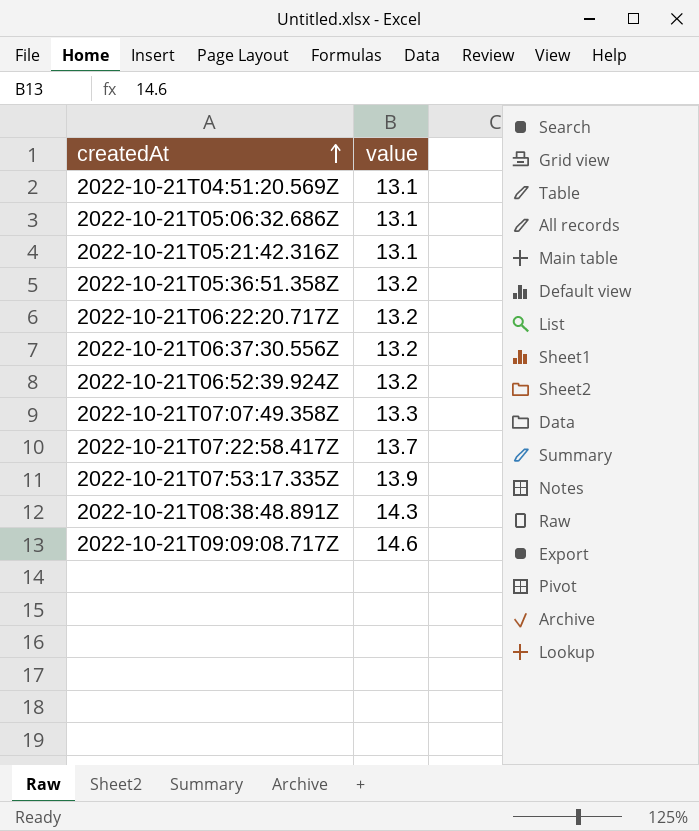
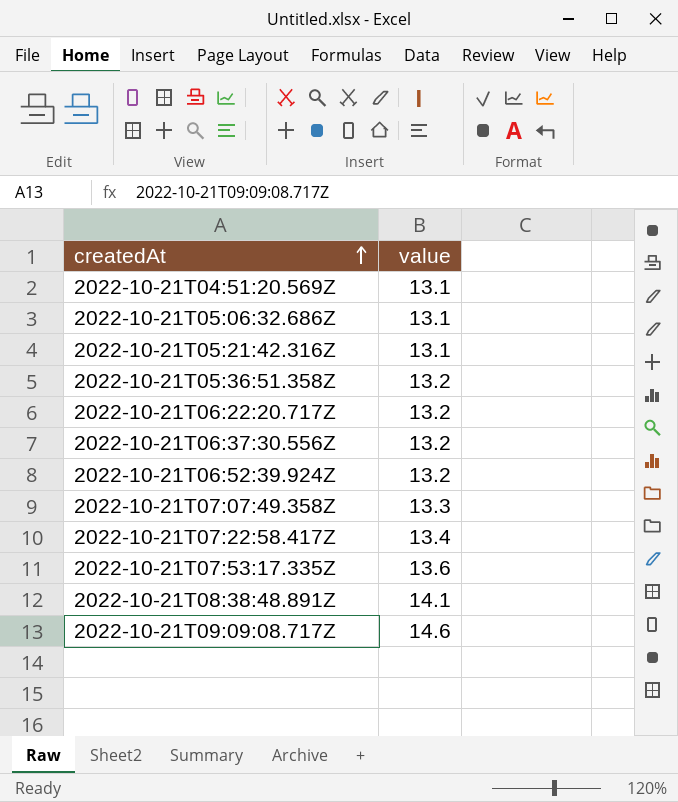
2022-10-21T07:22:58.417Z | value: 13.7 -> 13.4
2022-10-21T07:53:17.335Z | value: 13.9 -> 13.6
2022-10-21T08:38:48.891Z | value: 14.3 -> 14.1

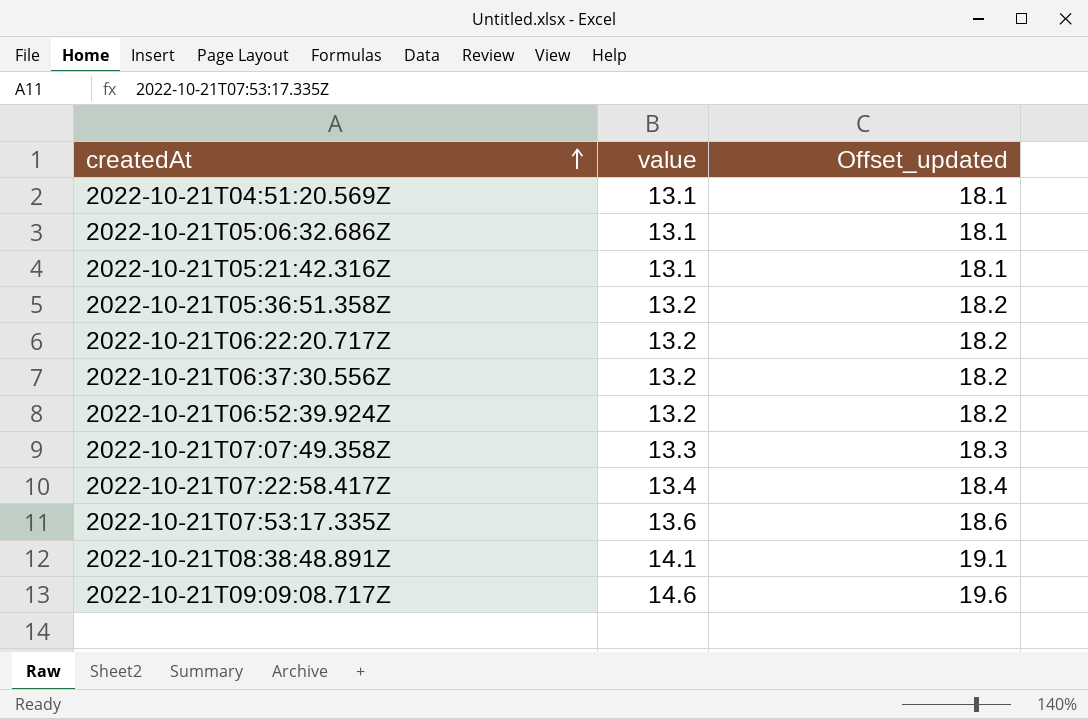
column Offset_updated | formula: none -> [value] + 5

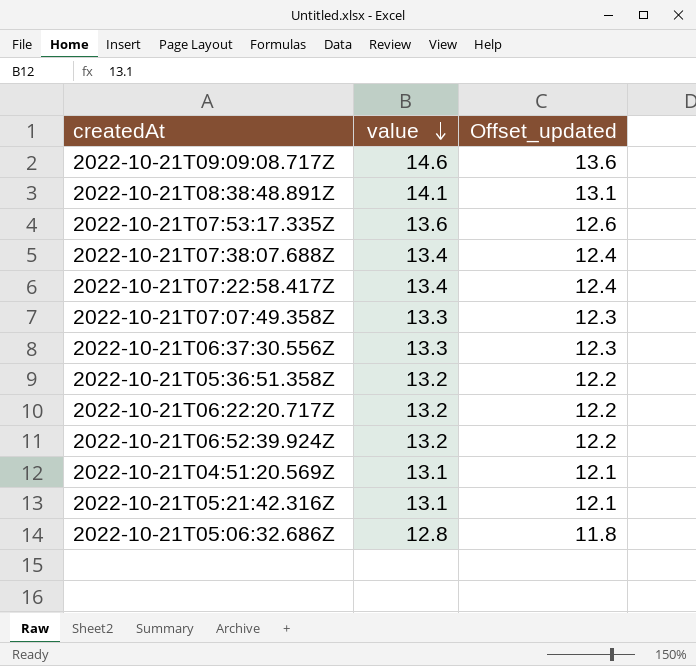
row order: createdAt ascending -> value descending
column Offset_updated | formula: [value] + 5 -> [value] - 1
row 2022-10-21T07:38:07.688Z: none -> 13.4 | 12.4
2022-10-21T06:37:30.556Z | value: 13.2 -> 13.3
2022-10-21T05:06:32.686Z | value: 13.1 -> 12.8

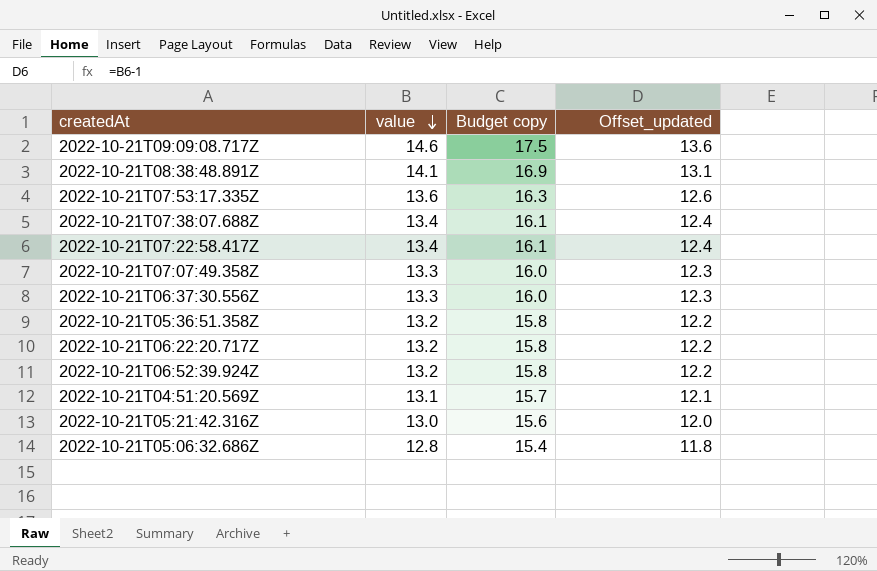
column Budget copy | formula: none -> [value] * 1.2
2022-10-21T05:21:42.316Z | value: 13.1 -> 13.0
2022-10-21T05:21:42.316Z | Offset_updated: 12.1 -> 12.0

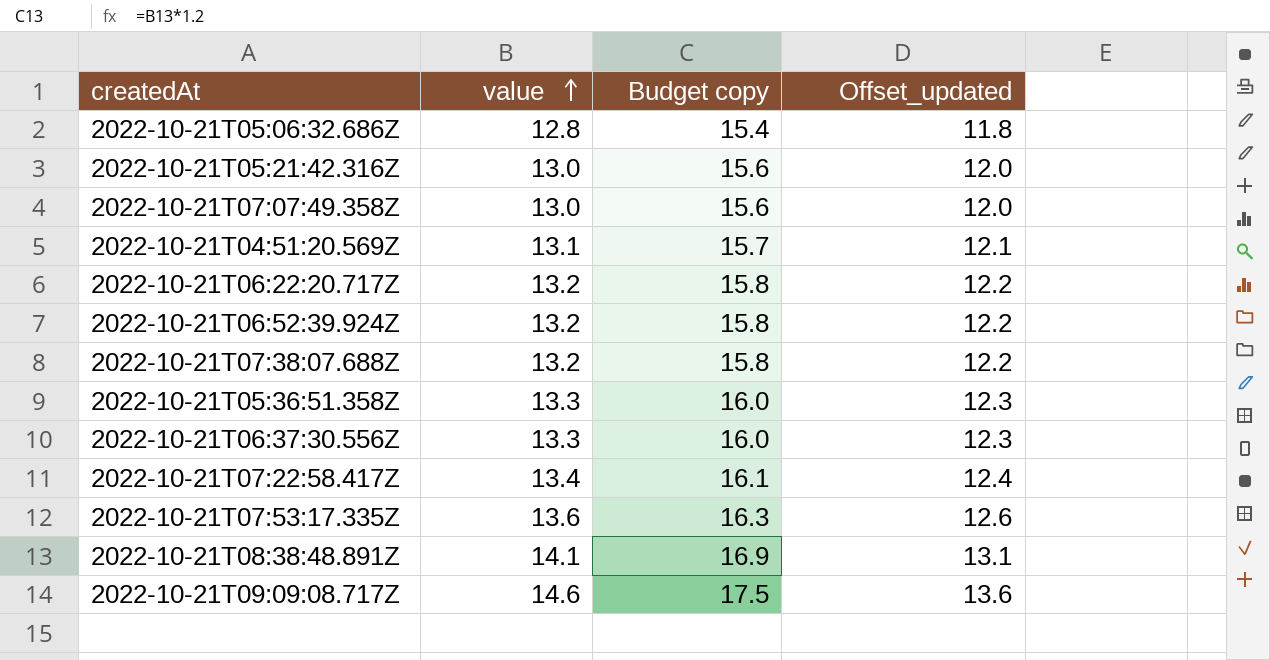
row order: value descending -> value ascending
2022-10-21T07:07:49.358Z | value: 13.3 -> 13.0
2022-10-21T07:07:49.358Z | Budget copy: 16.0 -> 15.6
2022-10-21T07:07:49.358Z | Offset_updated: 12.3 -> 12.0
2022-10-21T07:38:07.688Z | value: 13.4 -> 13.2
2022-10-21T07:38:07.688Z | Budget copy: 16.1 -> 15.8
2022-10-21T07:38:07.688Z | Offset_updated: 12.4 -> 12.2
2022-10-21T05:36:51.358Z | value: 13.2 -> 13.3
2022-10-21T05:36:51.358Z | Budget copy: 15.8 -> 16.0
2022-10-21T05:36:51.358Z | Offset_updated: 12.2 -> 12.3

